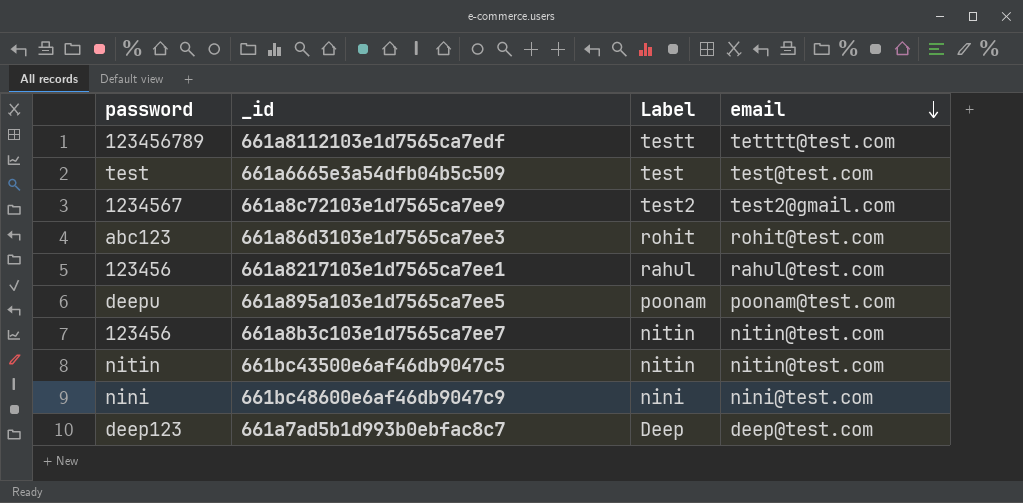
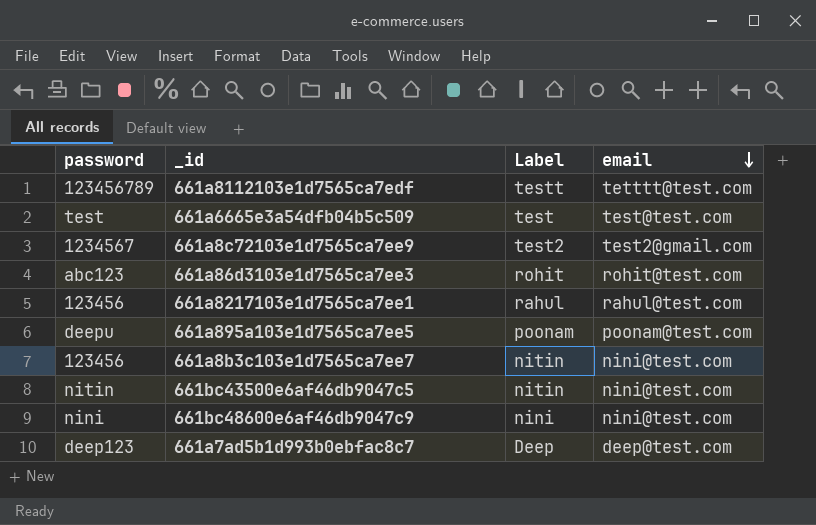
661a8b3c103e1d7565ca7ee7 | email: nitin@test.com -> nini@test.com
661bc43500e6af46db9047c5 | email: nitin@test.com -> nini@test.com

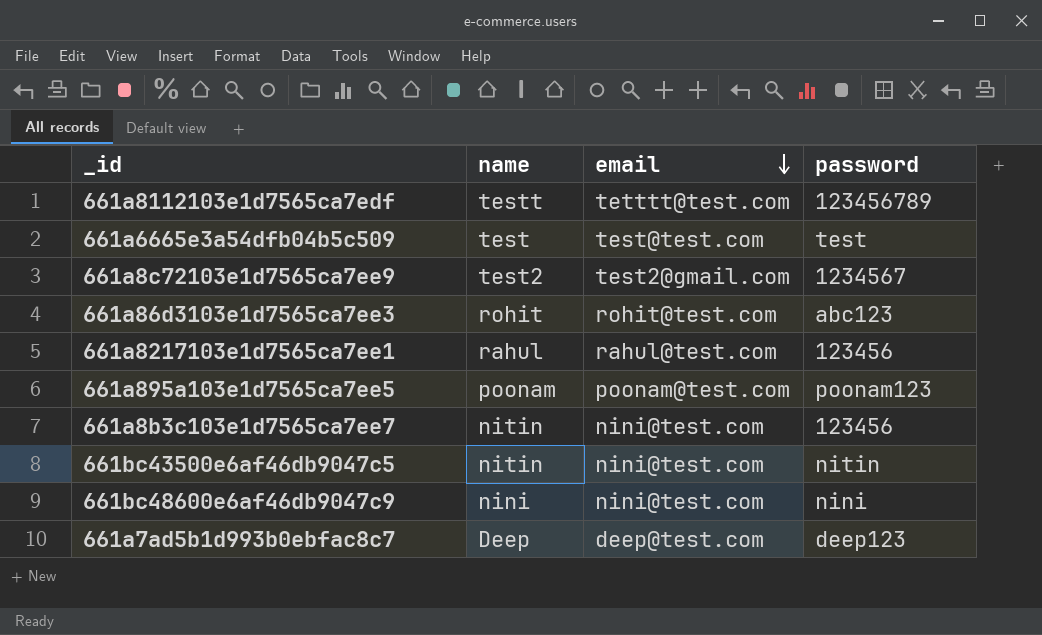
column name: Label -> name
column password | position: 1 -> 4
661a895a103e1d7565ca7ee5 | password: deepu -> poonam123

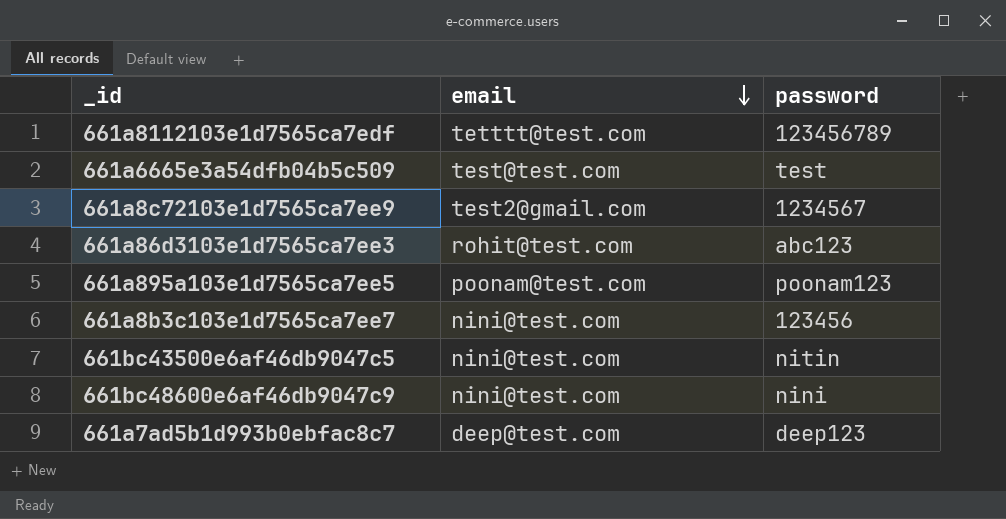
column name | position: 2 -> none
row 661a8217103e1d7565ca7ee1: rahul | rahul@test.com | 123456 -> none

